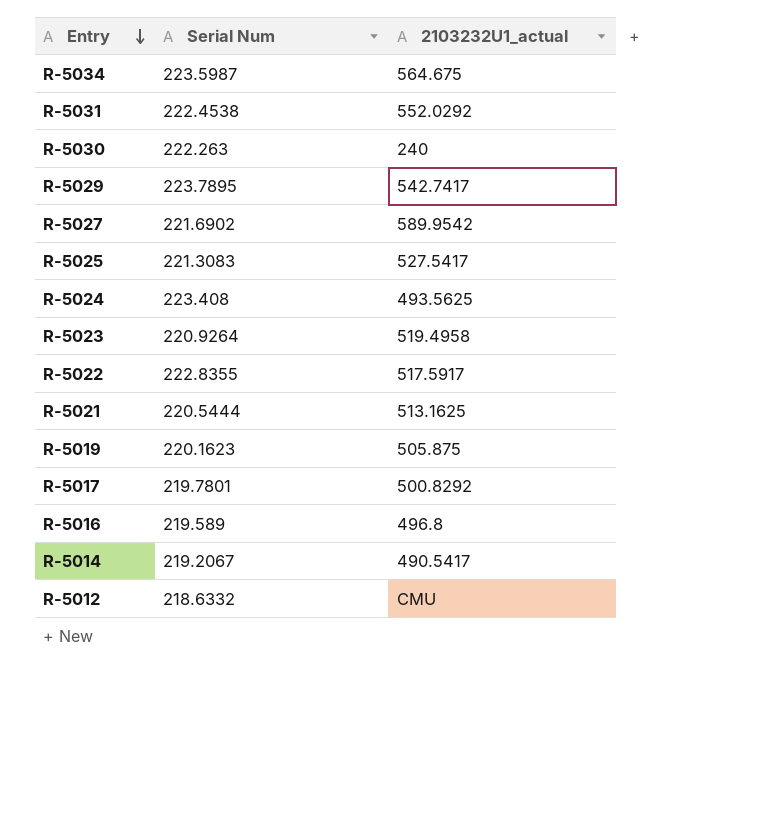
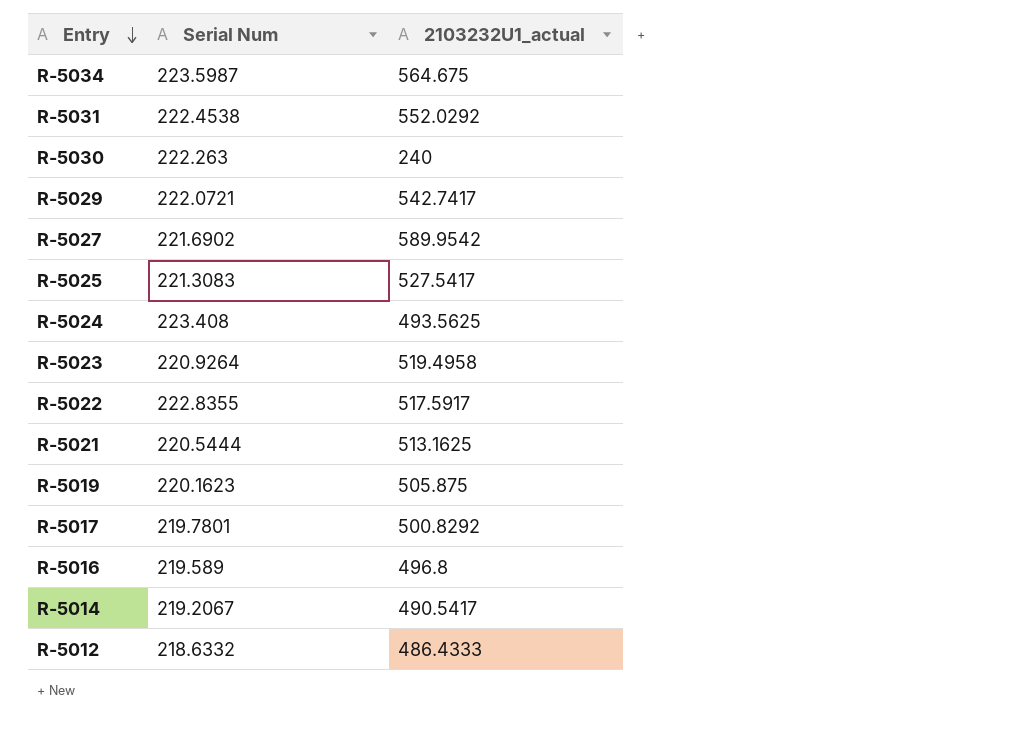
R-5029 | Serial Num: 223.7895 -> 222.0721
R-5012 | 2103232U1_actual: CMU -> 486.4333

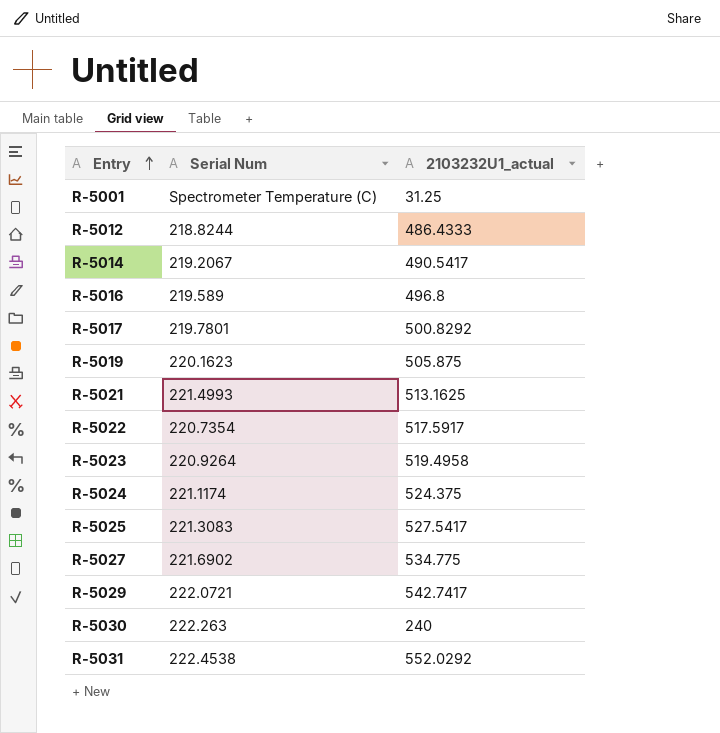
row order: Entry descending -> Entry ascending
row R-5034: 223.5987 | 564.675 -> none
row R-5001: none -> Spectrometer Temperature (C) | 31.25
R-5012 | Serial Num: 218.6332 -> 218.8244
R-5021 | Serial Num: 220.5444 -> 221.4993
R-5022 | Serial Num: 222.8355 -> 220.7354
R-5024 | Serial Num: 223.408 -> 221.1174
R-5024 | 2103232U1_actual: 493.5625 -> 524.375
R-5027 | 2103232U1_actual: 589.9542 -> 534.775

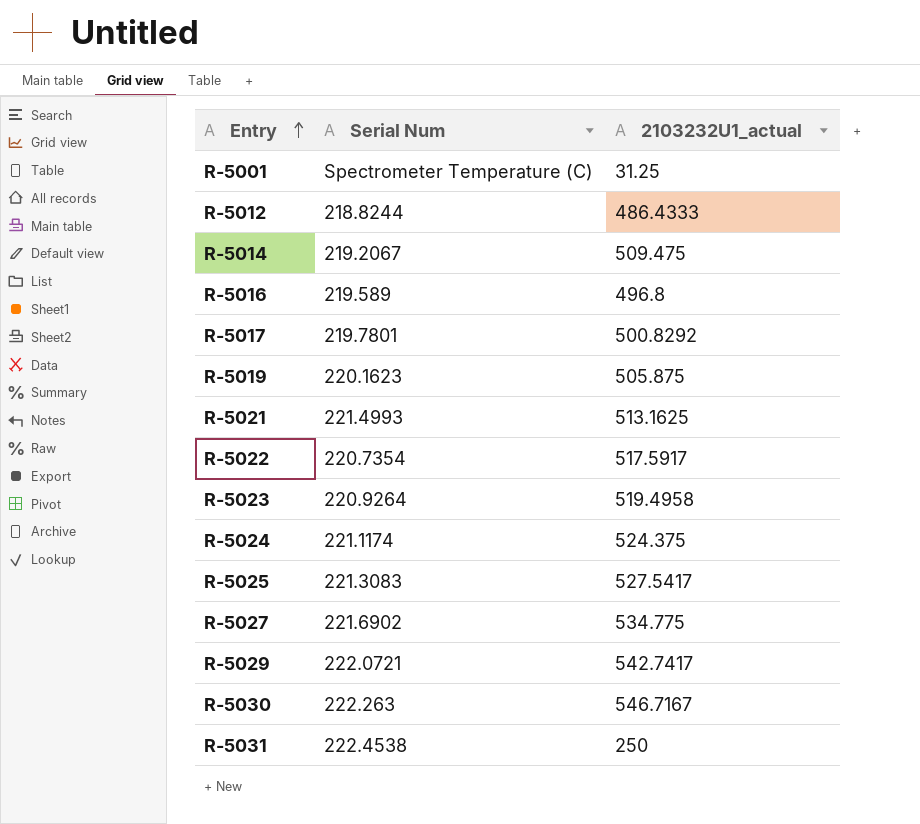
R-5014 | 2103232U1_actual: 490.5417 -> 509.475
R-5030 | 2103232U1_actual: 240 -> 546.7167
R-5031 | 2103232U1_actual: 552.0292 -> 250

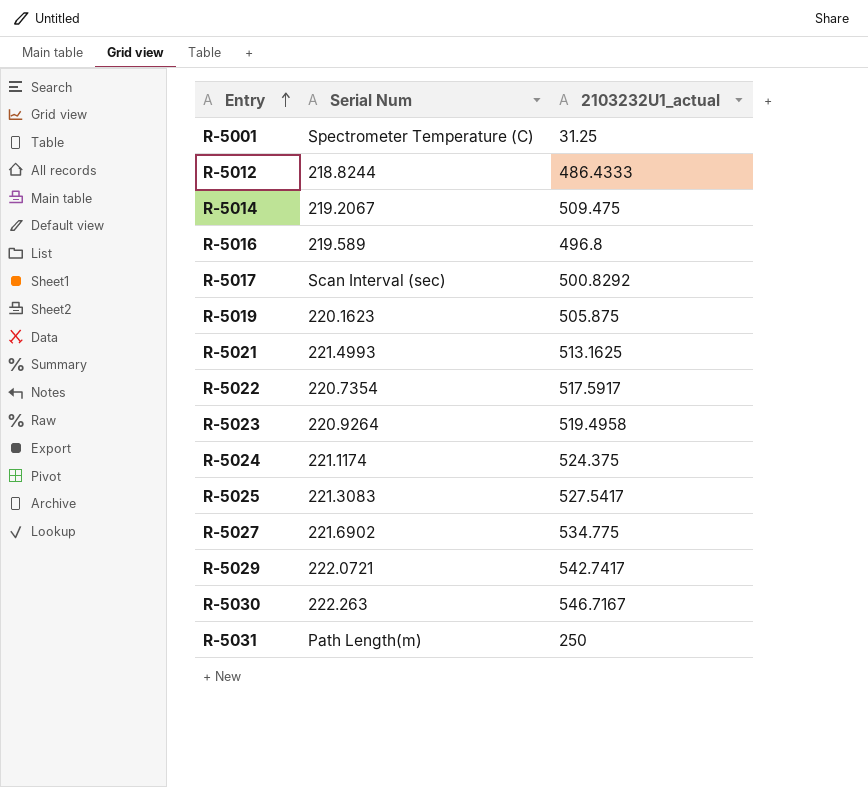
R-5017 | Serial Num: 219.7801 -> Scan Interval (sec)
R-5031 | Serial Num: 222.4538 -> Path Length(m)

